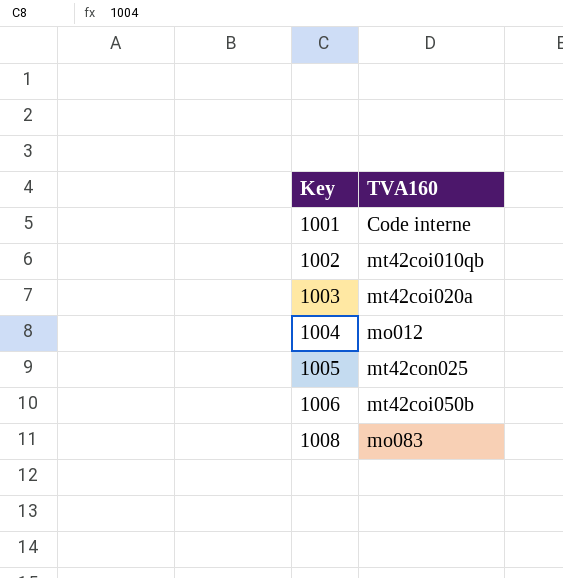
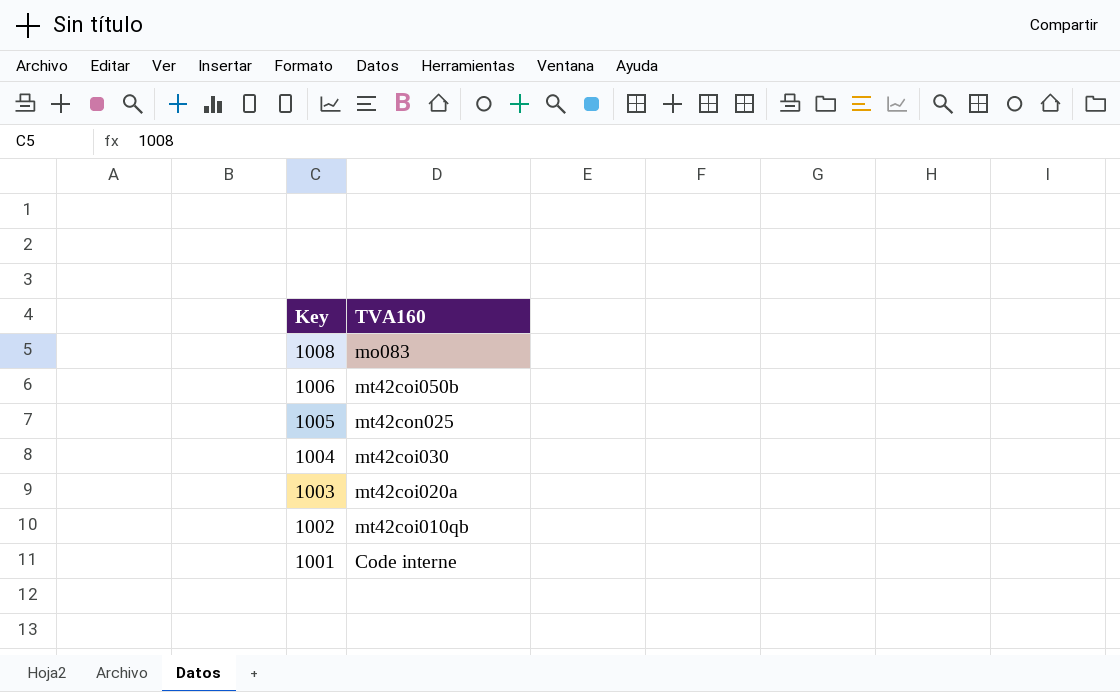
row order: Key ascending -> Key descending
1004 | TVA160: mo012 -> mt42coi030

